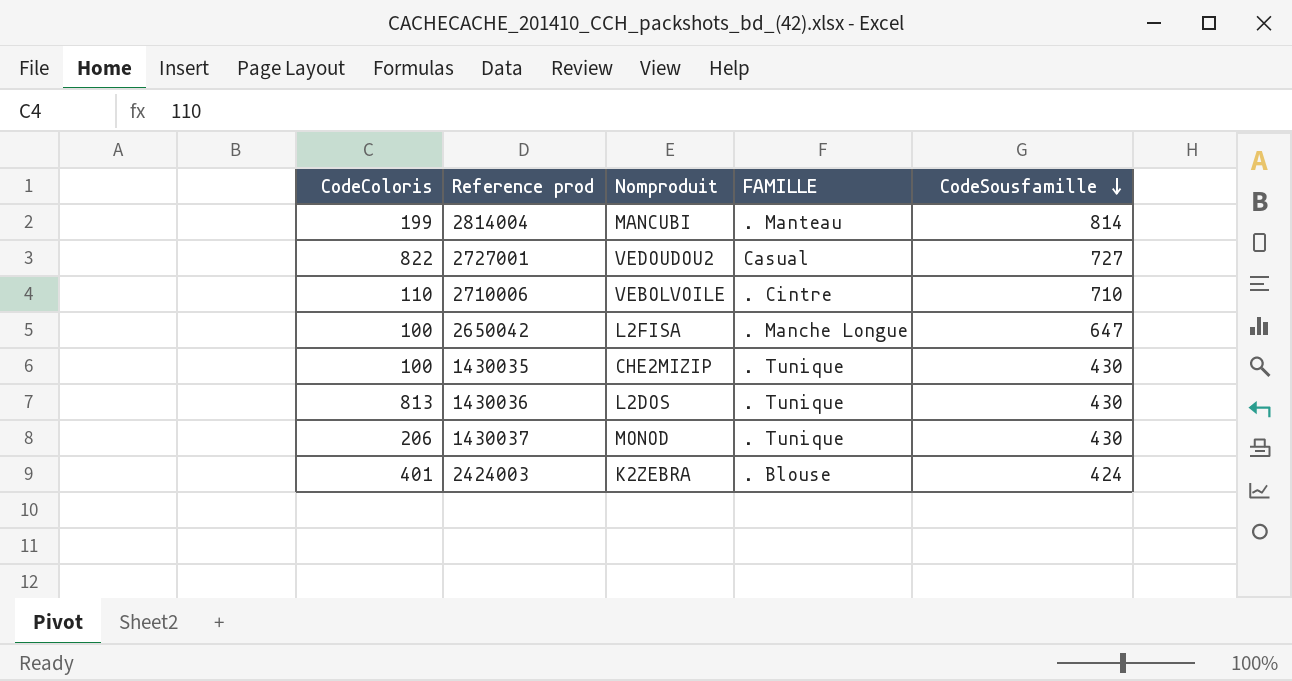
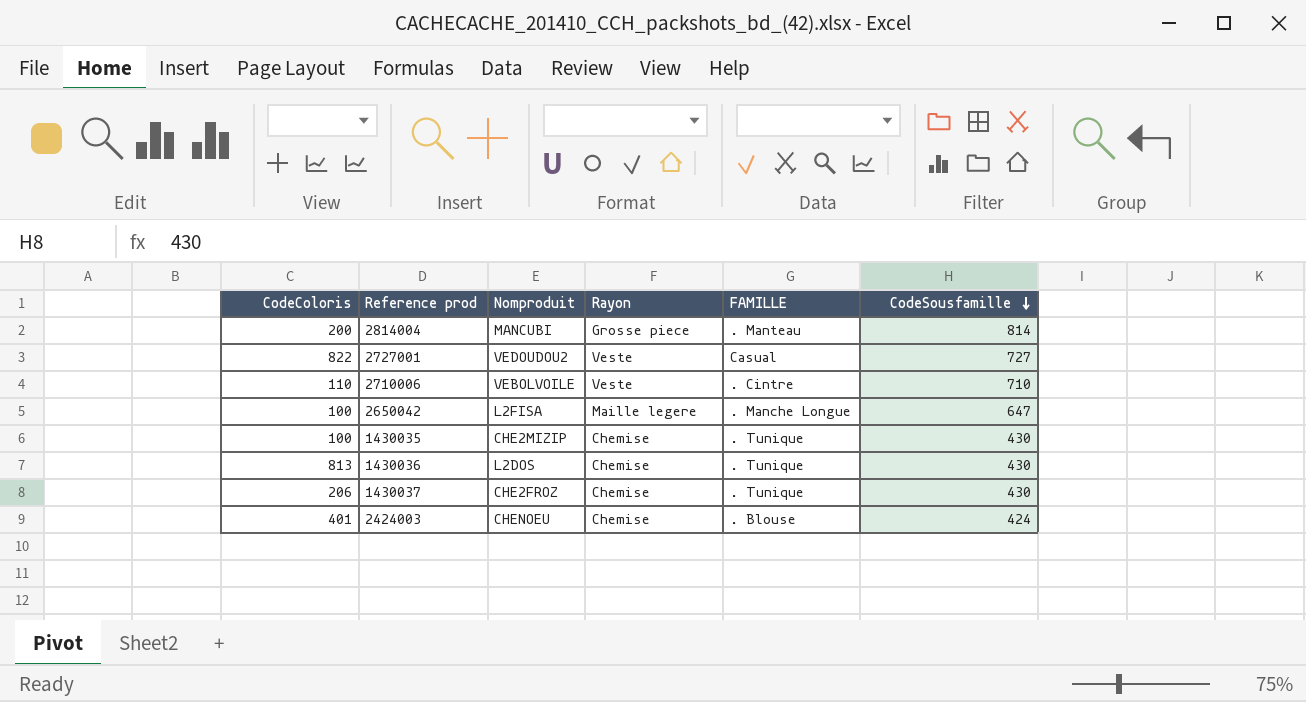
column Rayon | position: none -> 4
2814004 | CodeColoris: 199 -> 200
1430037 | Nomproduit: MONOD -> CHE2FROZ
2424003 | Nomproduit: K2ZEBRA -> CHENOEU

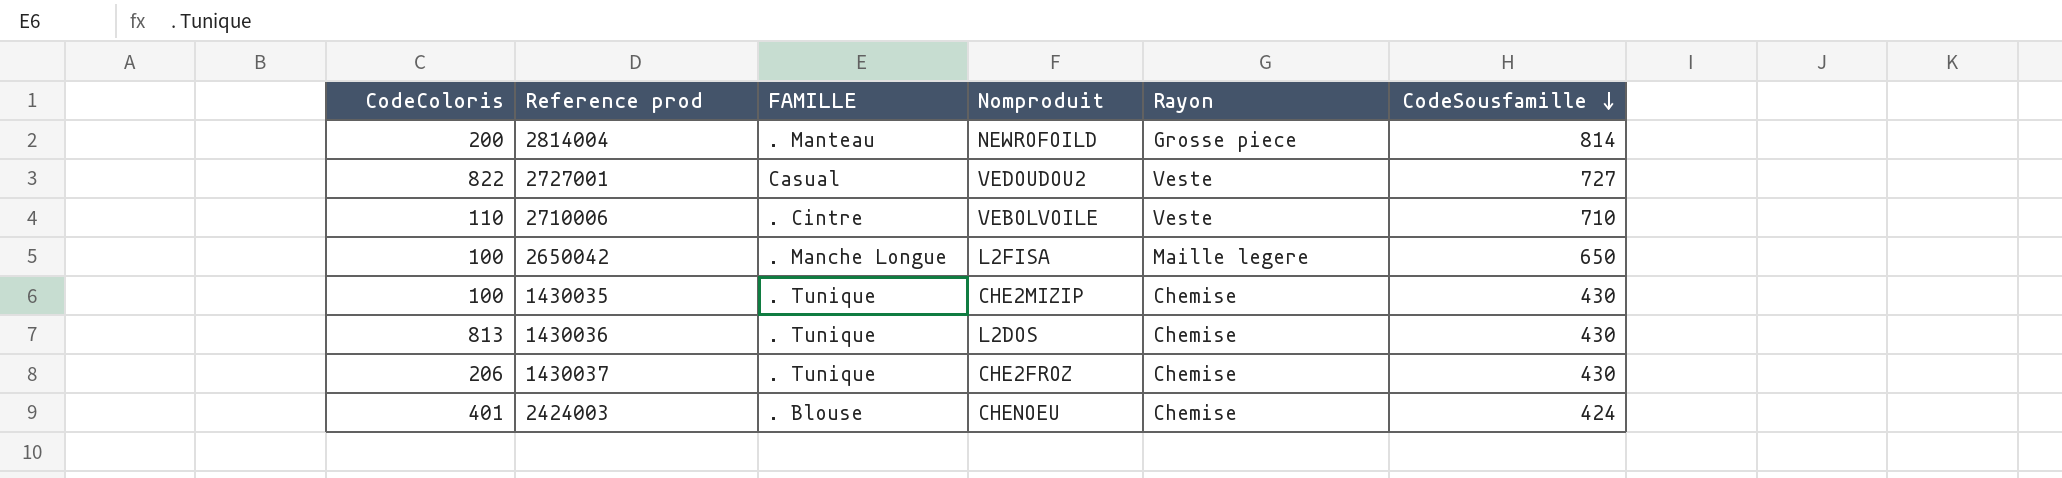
column FAMILLE | position: 5 -> 3
2814004 | Nomproduit: MANCUBI -> NEWROFOILD
2650042 | CodeSousfamille: 647 -> 650

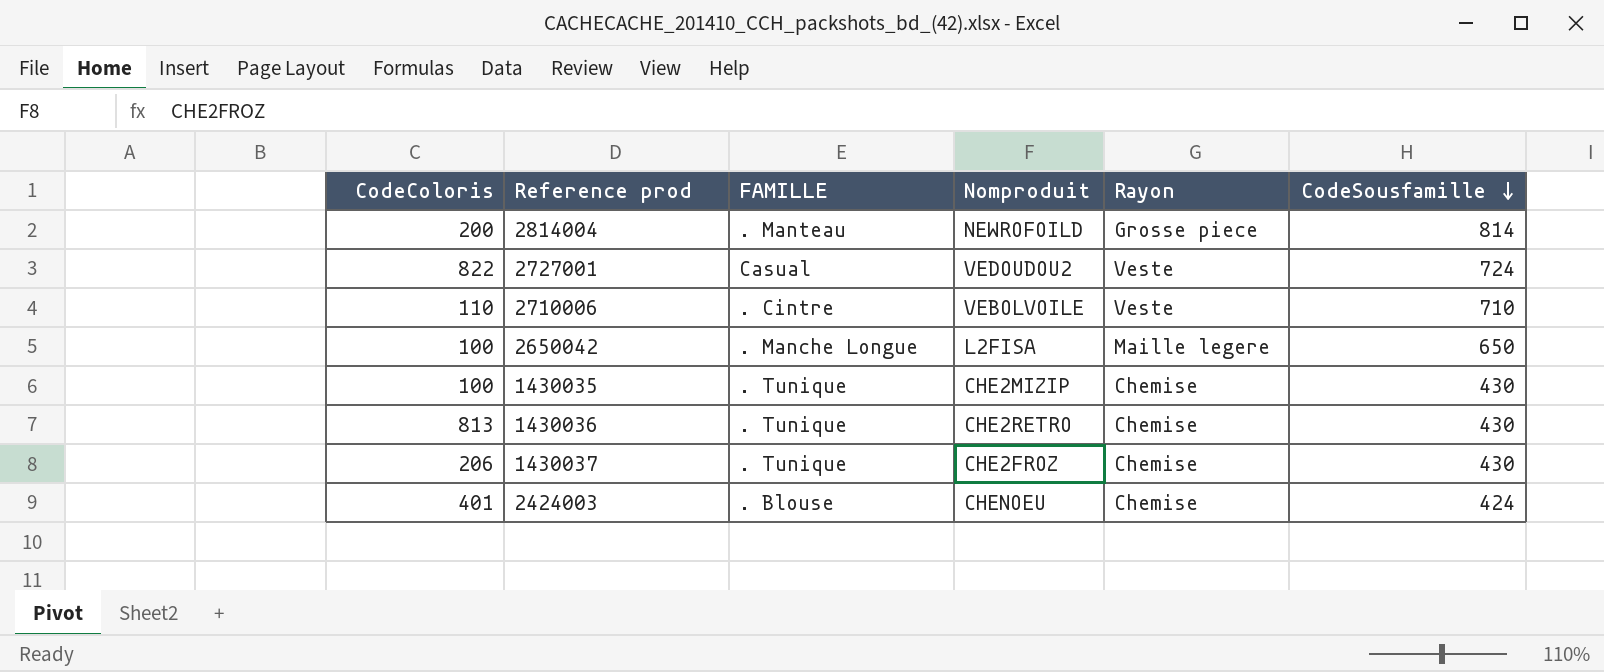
2727001 | CodeSousfamille: 727 -> 724
1430036 | Nomproduit: L2DOS -> CHE2RETRO

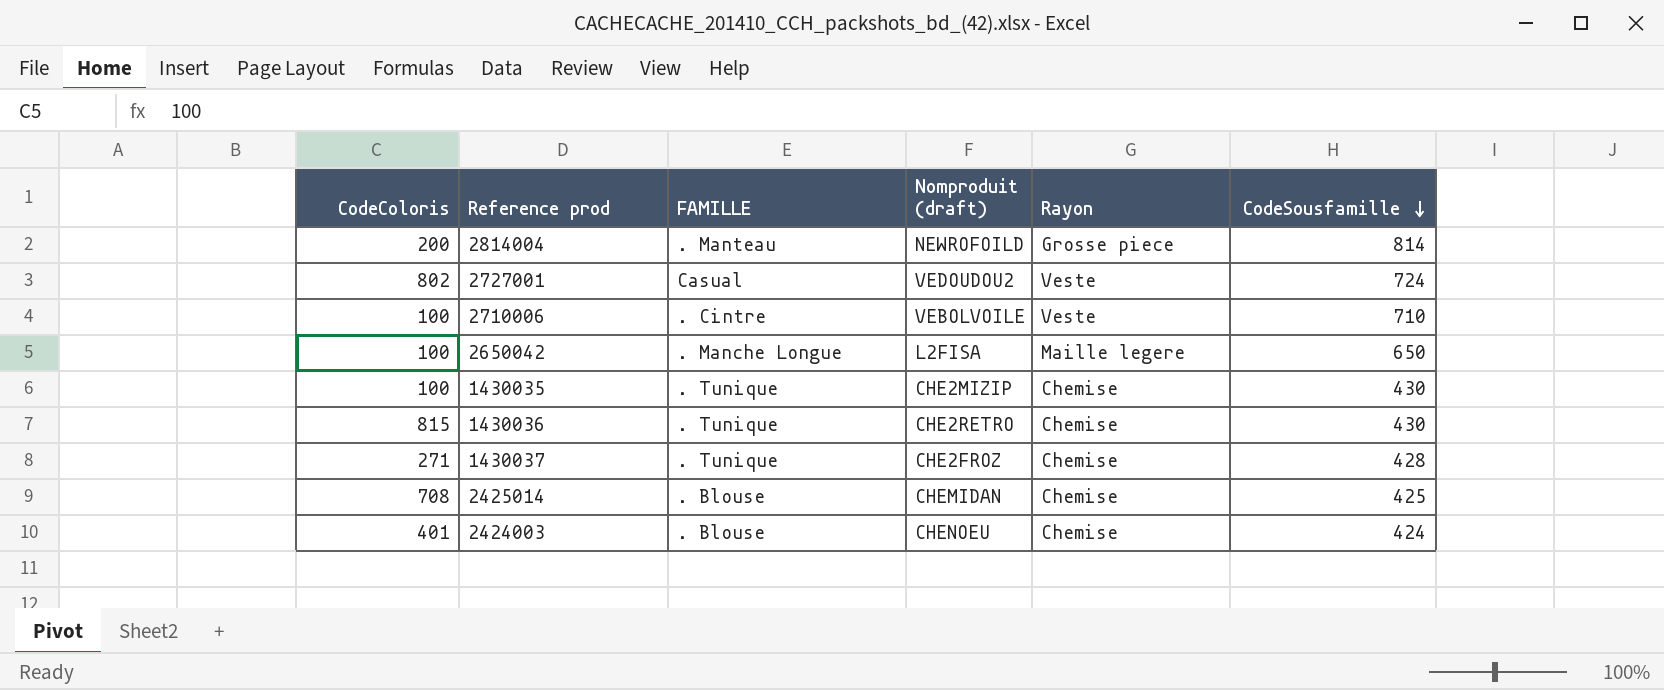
column name: Nomproduit -> Nomproduit (draft)
2727001 | CodeColoris: 822 -> 802
2710006 | CodeColoris: 110 -> 100
1430036 | CodeColoris: 813 -> 815
1430037 | CodeColoris: 206 -> 271
1430037 | CodeSousfamille: 430 -> 428
row 2425014: none -> 708 | . Blouse | CHEMIDAN | Chemise | 425

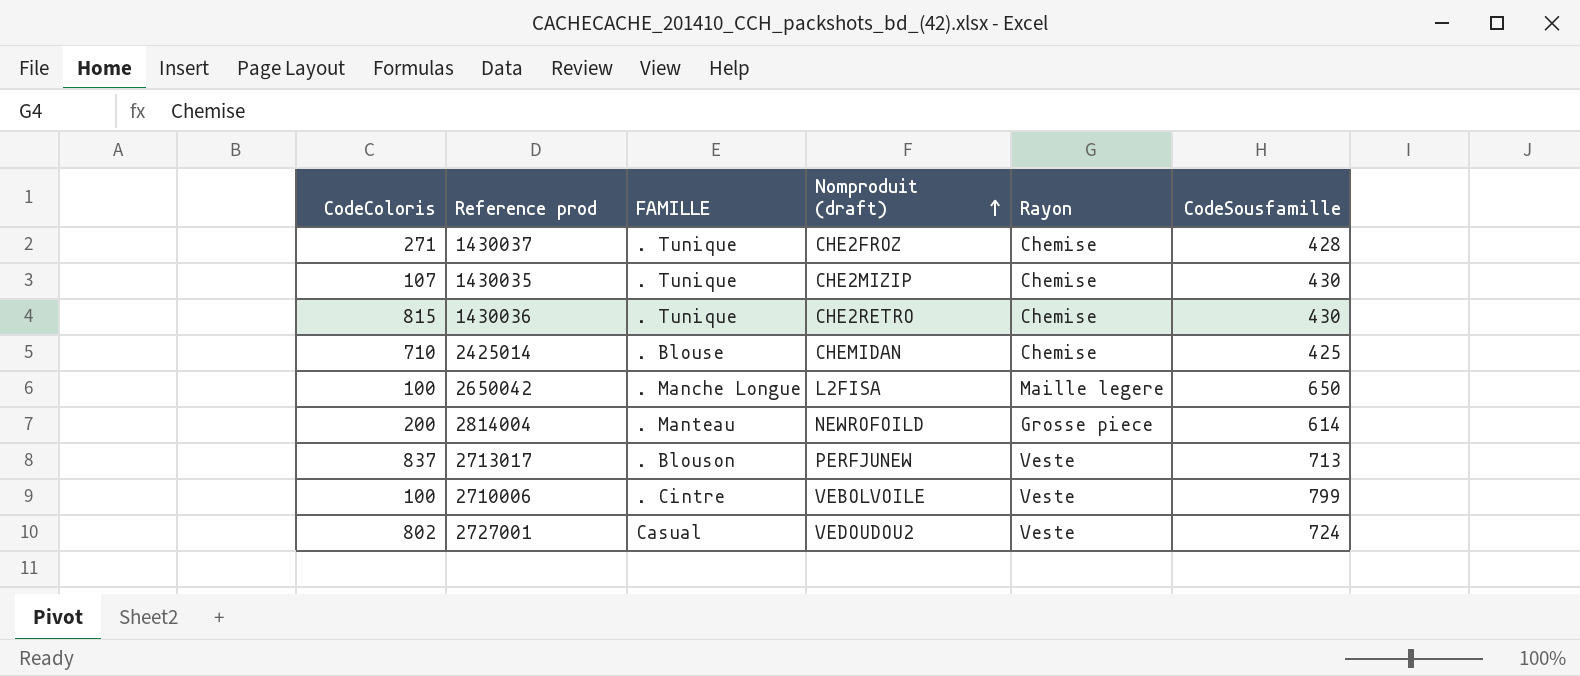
row order: CodeSousfamille descending -> Nomproduit (draft) ascending
row 2424003: 401 | . Blouse | CHENOEU | Chemise | 424 -> none
1430035 | CodeColoris: 100 -> 107
2425014 | CodeColoris: 708 -> 710
2814004 | CodeSousfamille: 814 -> 614
row 2713017: none -> 837 | . Blouson | PERFJUNEW | Veste | 713
2710006 | CodeSousfamille: 710 -> 799

